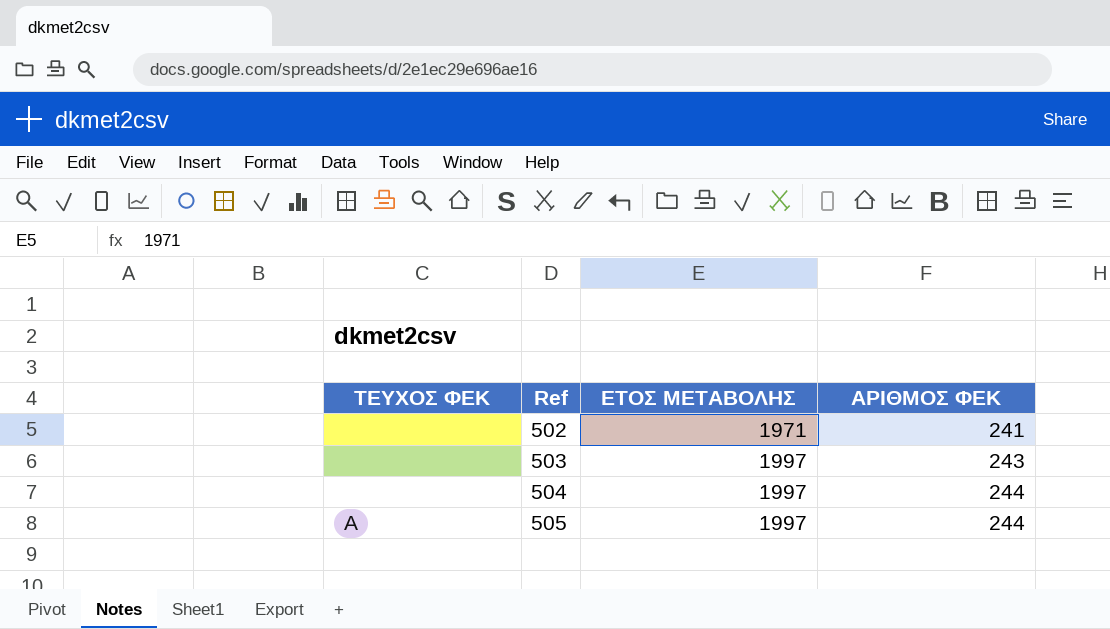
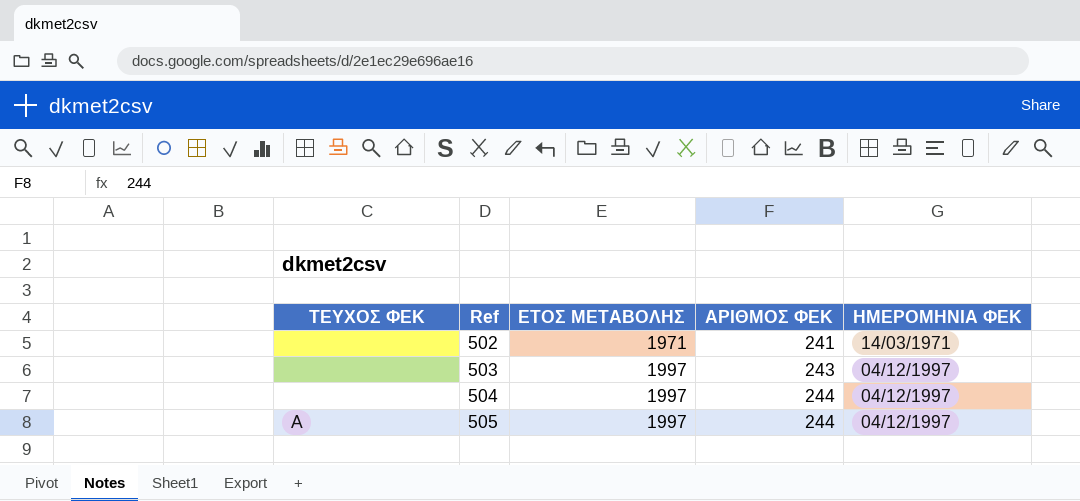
column ΗΜΕΡΟΜΗΝΙΑ ΦΕΚ | position: none -> 5

